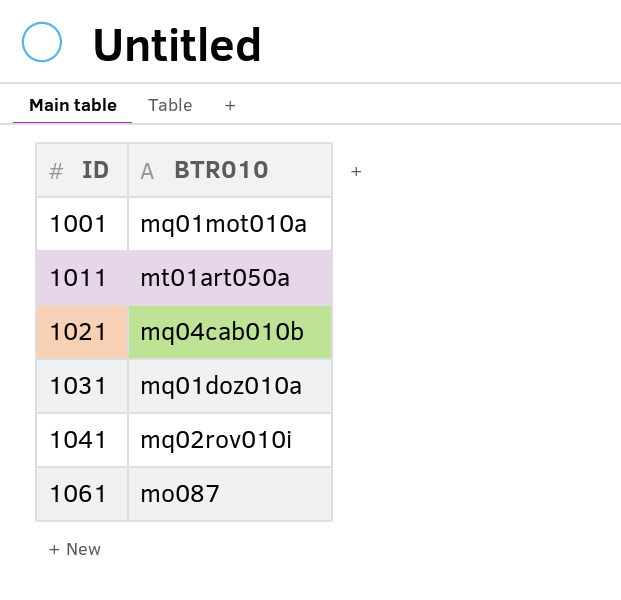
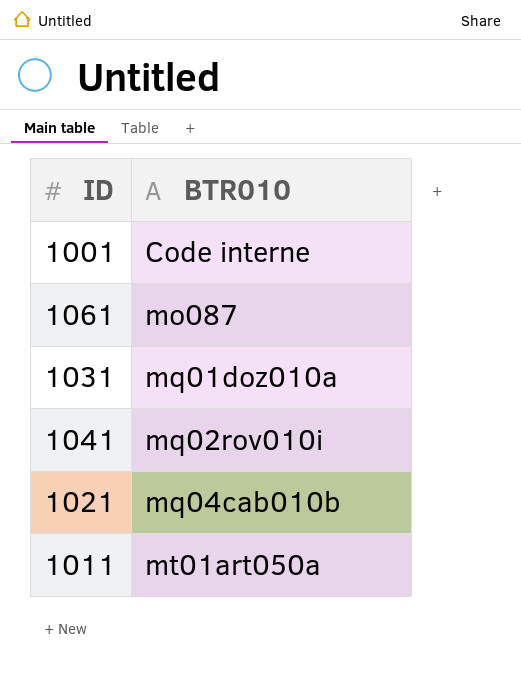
row order: ID ascending -> BTR010 ascending
1001 | BTR010: mq01mot010a -> Code interne

